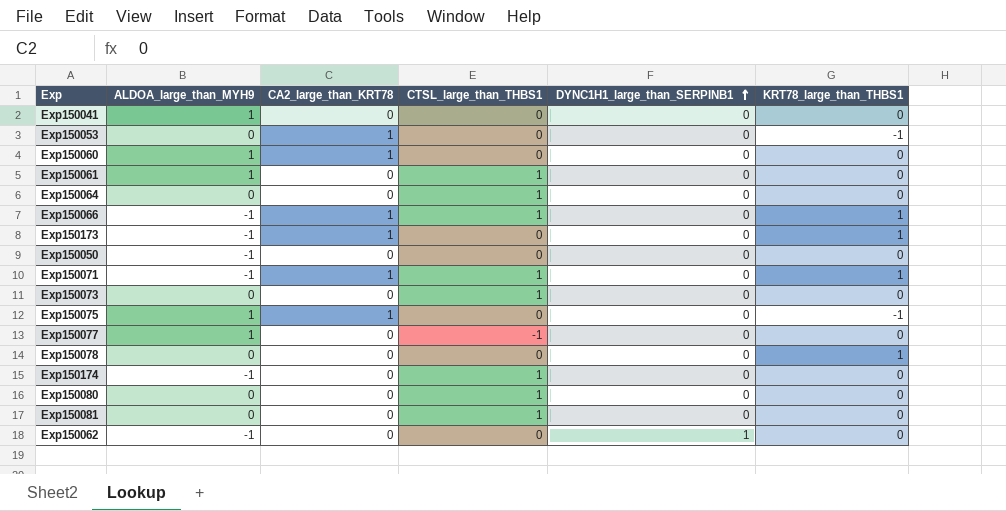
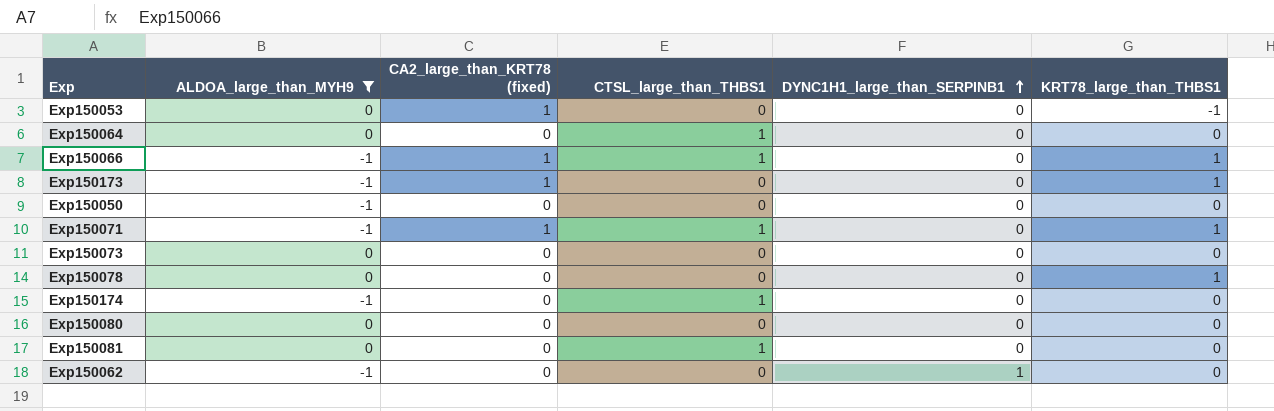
filter: none -> ALDOA_large_than_MYH9 != 1
column name: CA2_large_than_KRT78 -> CA2_large_than_KRT78 (fixed)
Exp150073 | CTSL_large_than_THBS1: 1 -> 0
Exp150080 | CTSL_large_than_THBS1: 1 -> 0

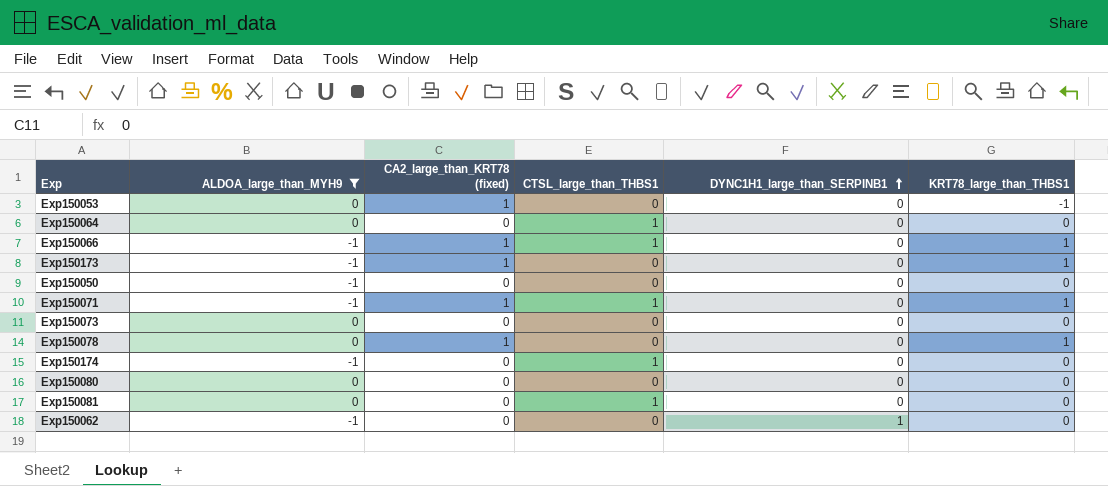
Exp150078 | CA2_large_than_KRT78 (fixed): 0 -> 1

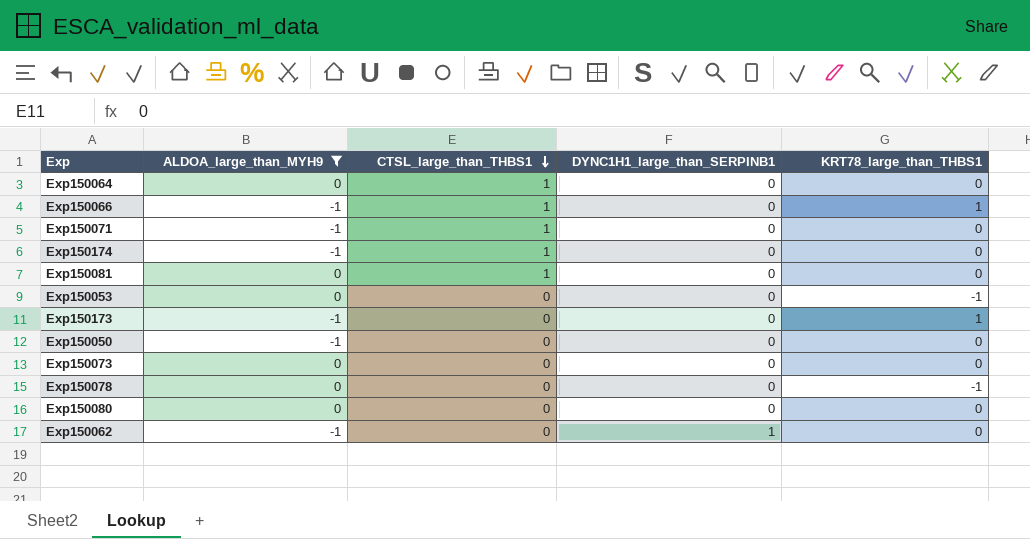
row order: DYNC1H1_large_than_SERPINB1 ascending -> CTSL_large_than_THBS1 descending
column CA2_large_than_KRT78 (fixed) | position: 3 -> none
Exp150071 | KRT78_large_than_THBS1: 1 -> 0
Exp150078 | KRT78_large_than_THBS1: 1 -> -1

